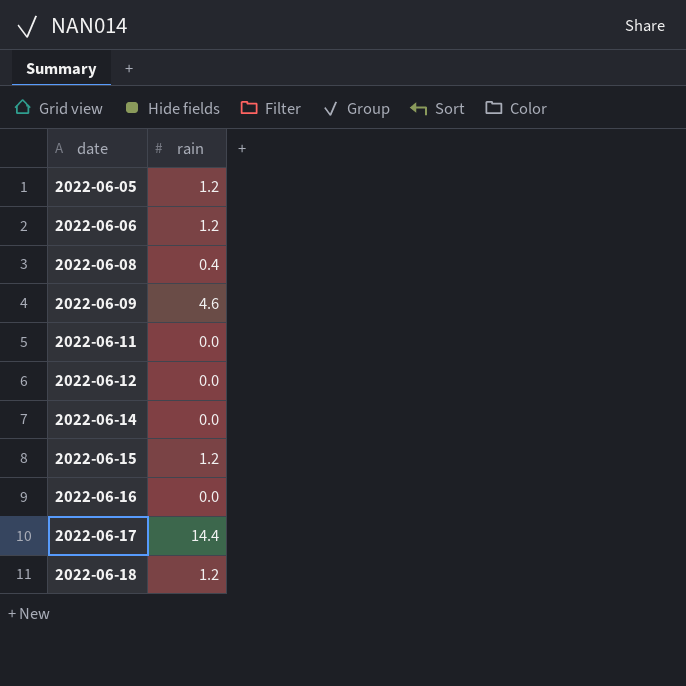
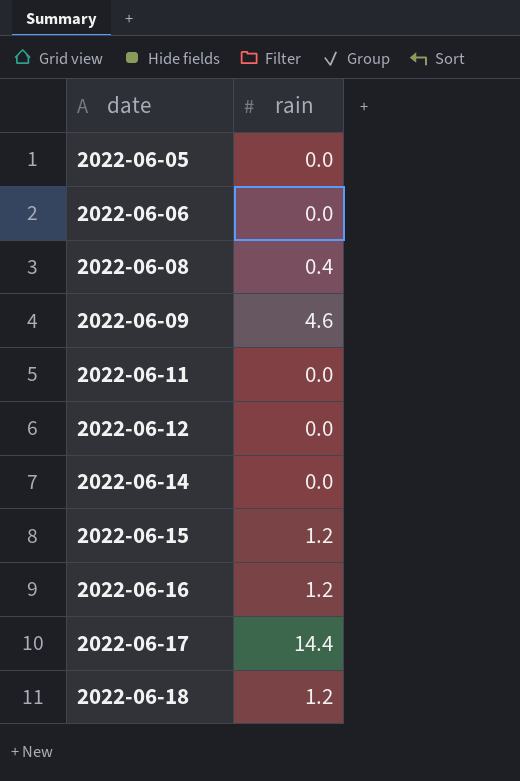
2022-06-05 | rain: 1.2 -> 0.0
2022-06-06 | rain: 1.2 -> 0.0
2022-06-16 | rain: 0.0 -> 1.2

